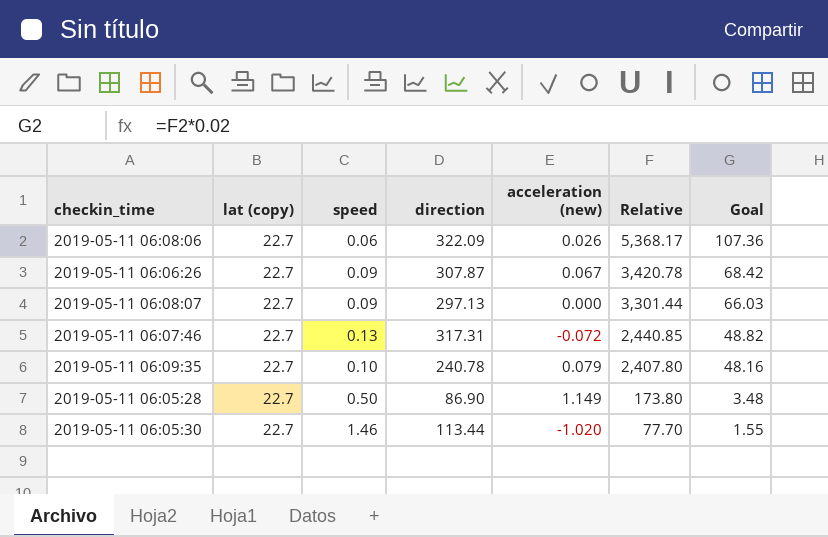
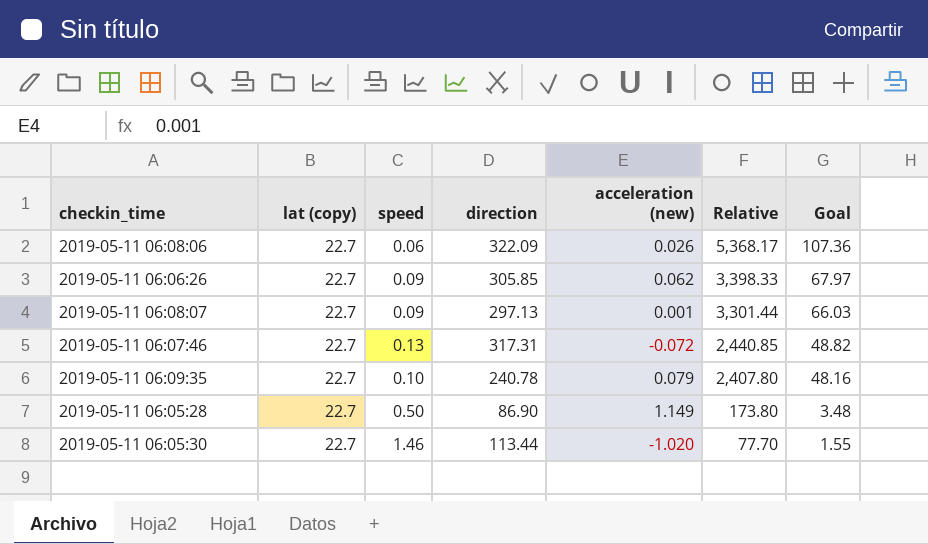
2019-05-11 06:06:26 | direction: 307.87 -> 305.85
2019-05-11 06:06:26 | acceleration (new): 0.067 -> 0.062
2019-05-11 06:06:26 | Relative: 3,420.78 -> 3,398.33
2019-05-11 06:06:26 | Goal: 68.42 -> 67.97
2019-05-11 06:08:07 | acceleration (new): 0.000 -> 0.001

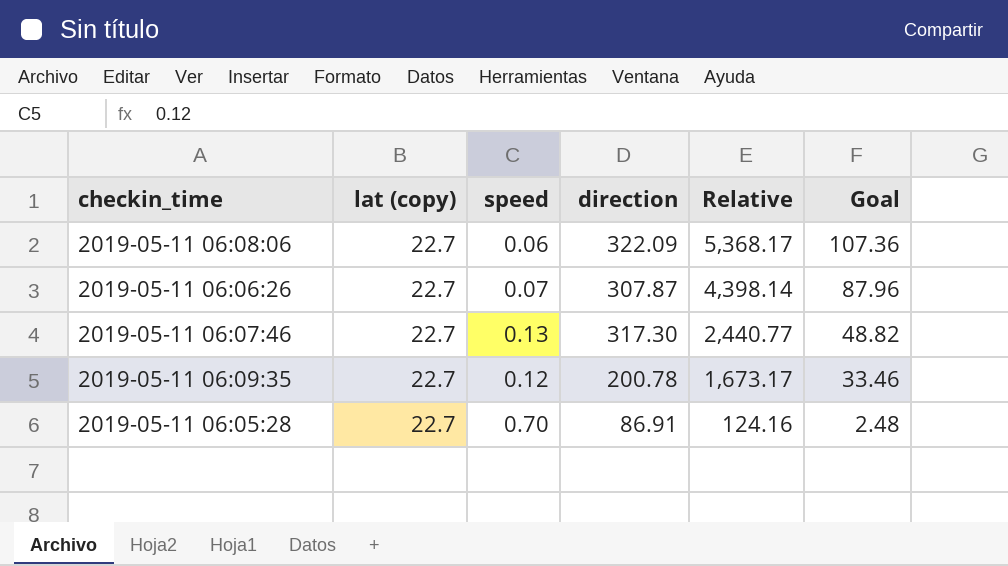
column acceleration (new) | position: 5 -> none
row 2019-05-11 06:08:07: 22.7 | 0.09 | 297.13 | 0.001 | 3,301.44 | 66.03 -> none
row 2019-05-11 06:05:30: 22.7 | 1.46 | 113.44 | -1.020 | 77.70 | 1.55 -> none
2019-05-11 06:06:26 | speed: 0.09 -> 0.07
2019-05-11 06:06:26 | direction: 305.85 -> 307.87
2019-05-11 06:06:26 | Relative: 3,398.33 -> 4,398.14
2019-05-11 06:06:26 | Goal: 67.97 -> 87.96
2019-05-11 06:07:46 | direction: 317.31 -> 317.30
2019-05-11 06:07:46 | Relative: 2,440.85 -> 2,440.77
2019-05-11 06:09:35 | speed: 0.10 -> 0.12
2019-05-11 06:09:35 | direction: 240.78 -> 200.78
2019-05-11 06:09:35 | Relative: 2,407.80 -> 1,673.17
2019-05-11 06:09:35 | Goal: 48.16 -> 33.46
2019-05-11 06:05:28 | speed: 0.50 -> 0.70
2019-05-11 06:05:28 | direction: 86.90 -> 86.91
2019-05-11 06:05:28 | Relative: 173.80 -> 124.16
2019-05-11 06:05:28 | Goal: 3.48 -> 2.48

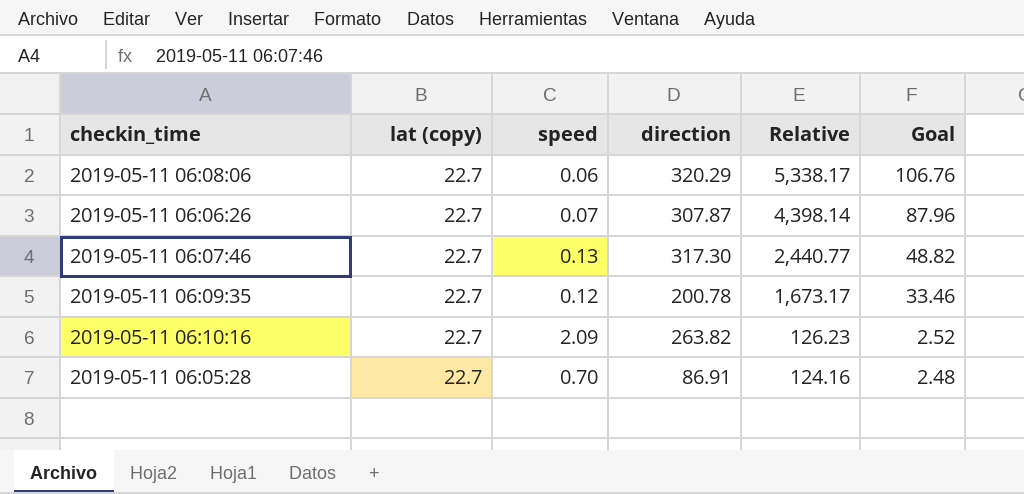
2019-05-11 06:08:06 | direction: 322.09 -> 320.29
2019-05-11 06:08:06 | Relative: 5,368.17 -> 5,338.17
2019-05-11 06:08:06 | Goal: 107.36 -> 106.76
row 2019-05-11 06:10:16: none -> 22.7 | 2.09 | 263.82 | 126.23 | 2.52

